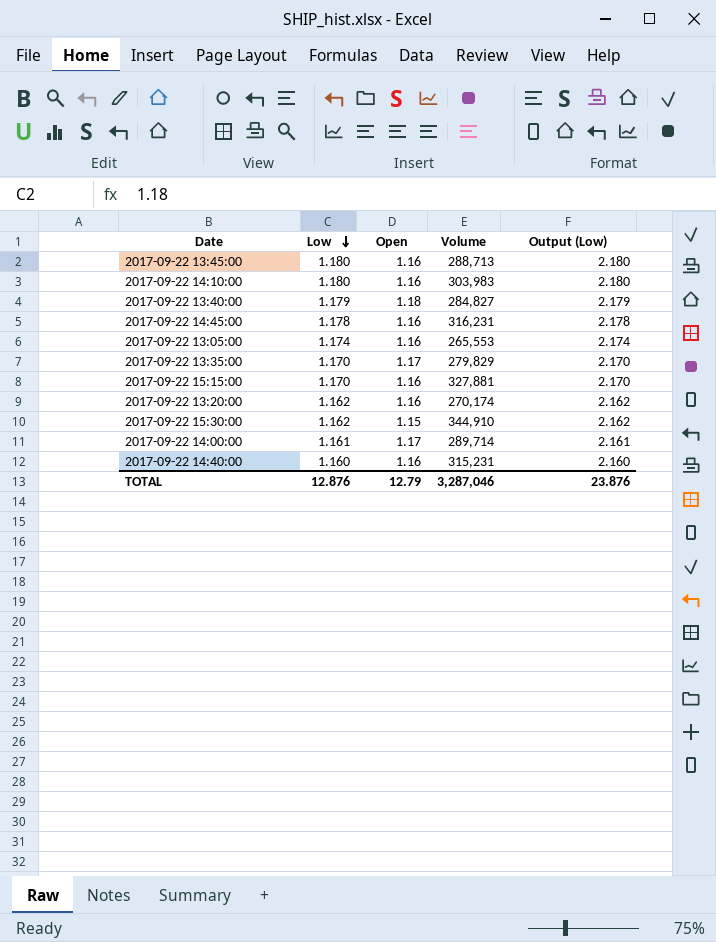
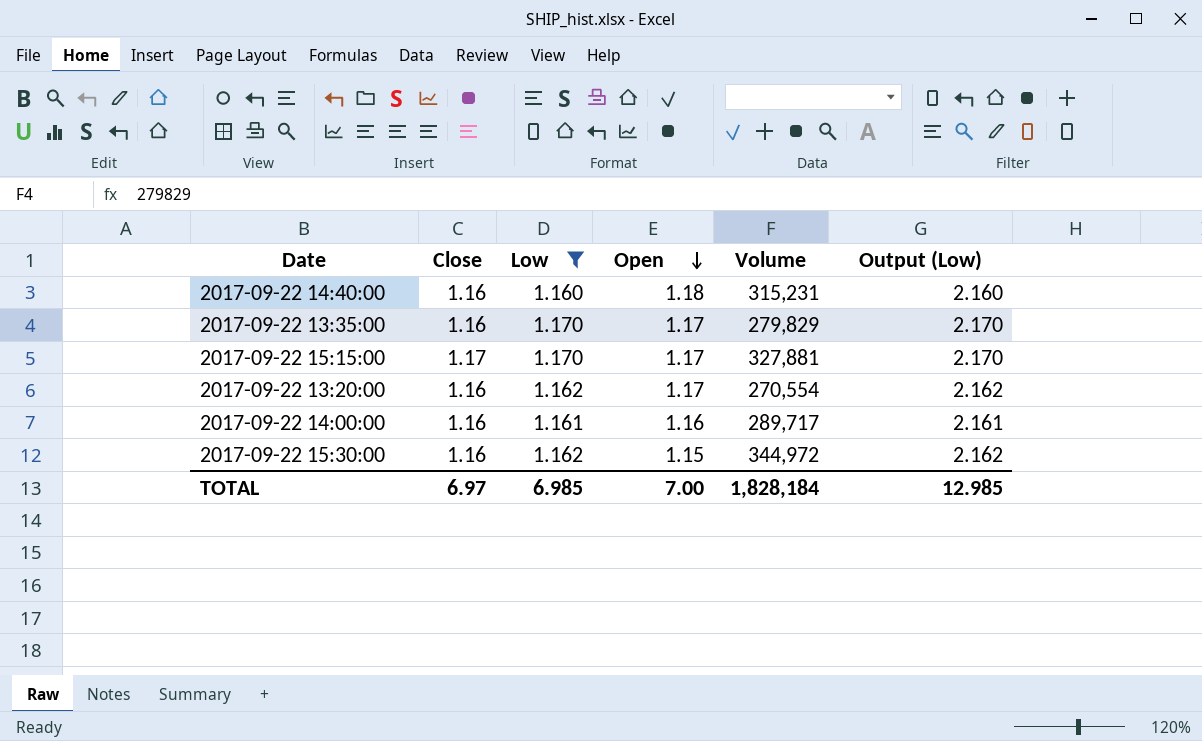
filter: none -> Low <= 1.170
row order: Low descending -> Open descending
column Close | position: none -> 2
2017-09-22 14:40:00 | Open: 1.16 -> 1.18
2017-09-22 15:15:00 | Open: 1.16 -> 1.17
2017-09-22 13:20:00 | Open: 1.16 -> 1.17
2017-09-22 13:20:00 | Volume: 270,174 -> 270,554
2017-09-22 14:00:00 | Open: 1.17 -> 1.16
2017-09-22 14:00:00 | Volume: 289,714 -> 289,717
2017-09-22 15:30:00 | Volume: 344,910 -> 344,972
TOTAL | Low: 12.876 -> 6.985
TOTAL | Open: 12.79 -> 7.00
TOTAL | Volume: 3,287,046 -> 1,828,184
TOTAL | Output (Low): 23.876 -> 12.985

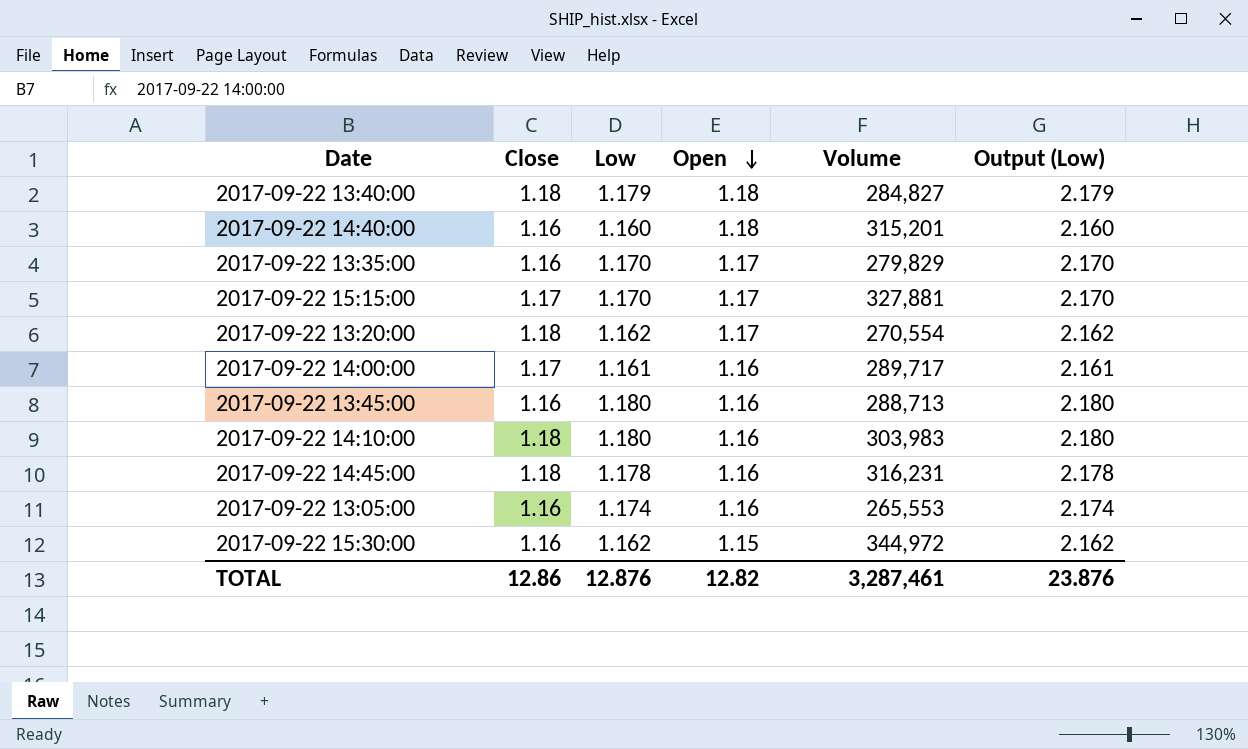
filter: Low <= 1.170 -> none
2017-09-22 14:40:00 | Volume: 315,231 -> 315,201
2017-09-22 13:20:00 | Close: 1.16 -> 1.18
2017-09-22 14:00:00 | Close: 1.16 -> 1.17
TOTAL | Close: 6.97 -> 12.86
TOTAL | Low: 6.985 -> 12.876
TOTAL | Open: 7.00 -> 12.82
TOTAL | Volume: 1,828,184 -> 3,287,461
TOTAL | Output (Low): 12.985 -> 23.876

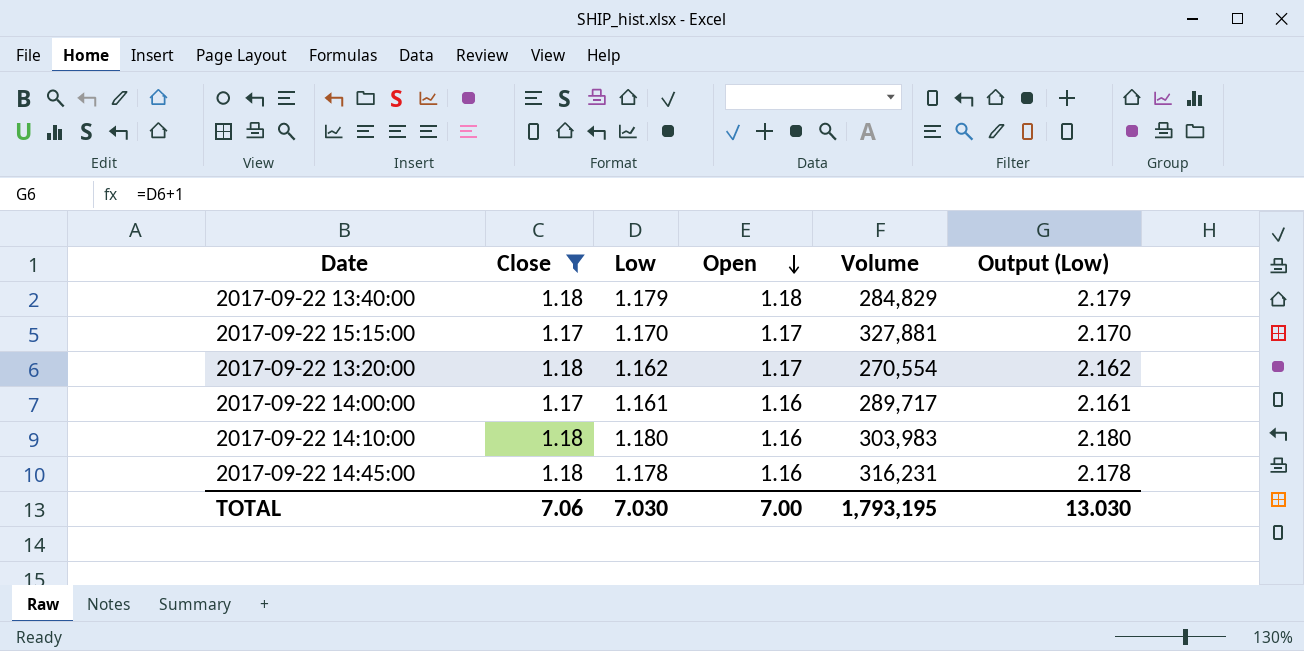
filter: none -> Close != 1.16
2017-09-22 13:40:00 | Volume: 284,827 -> 284,829
TOTAL | Close: 12.86 -> 7.06
TOTAL | Low: 12.876 -> 7.030
TOTAL | Open: 12.82 -> 7.00
TOTAL | Volume: 3,287,461 -> 1,793,195
TOTAL | Output (Low): 23.876 -> 13.030

